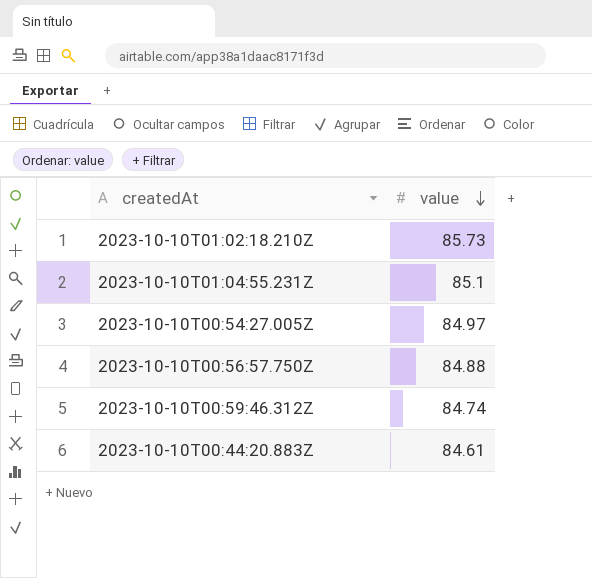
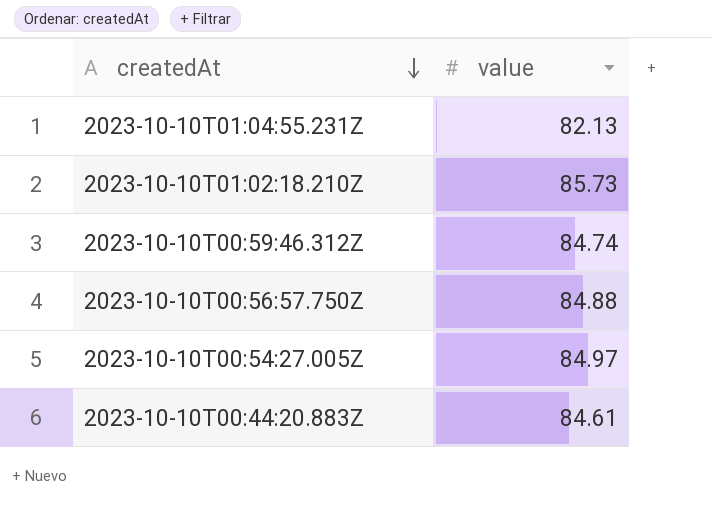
row order: value descending -> createdAt descending
2023-10-10T01:04:55.231Z | value: 85.1 -> 82.13

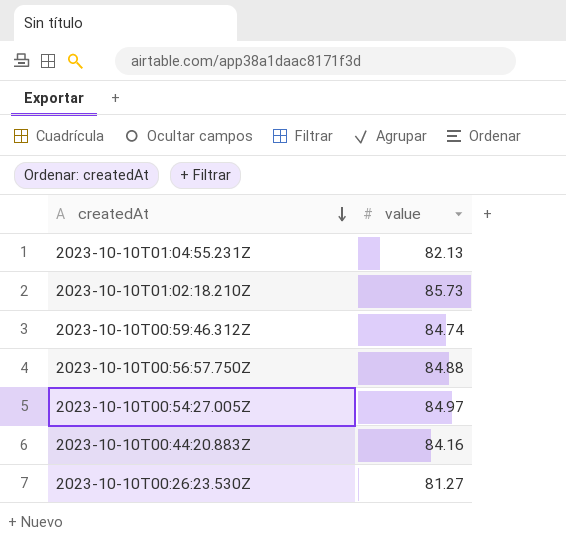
2023-10-10T00:44:20.883Z | value: 84.61 -> 84.16
row 2023-10-10T00:26:23.530Z: none -> 81.27

